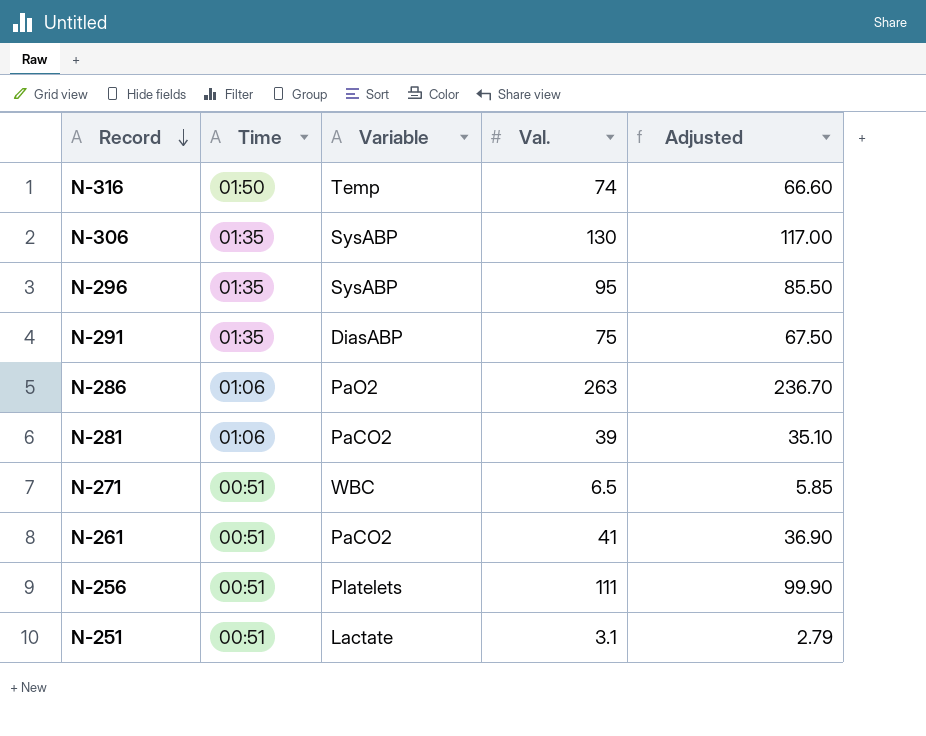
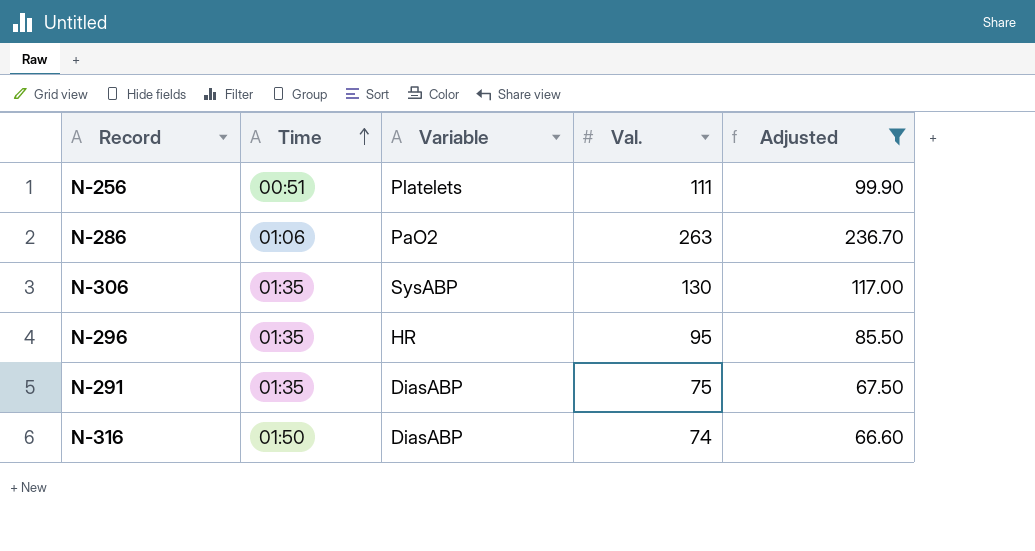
filter: none -> Adjusted >= 66.60
row order: Record descending -> Time ascending
N-296 | Variable: SysABP -> HR
N-316 | Variable: Temp -> DiasABP

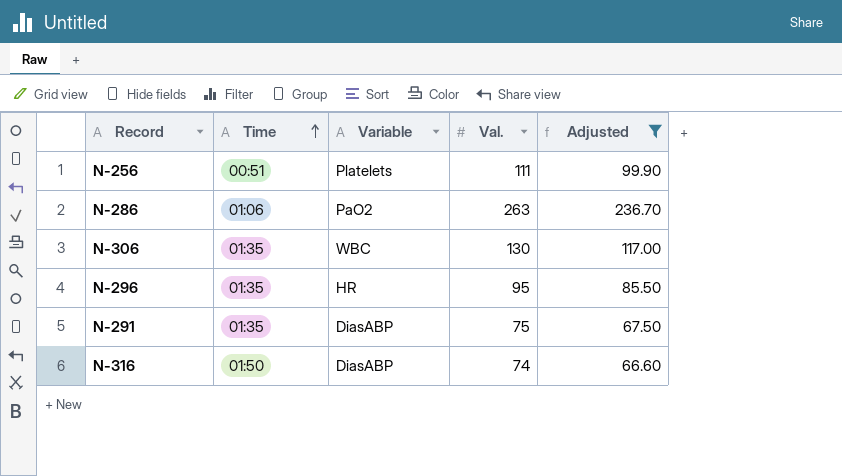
N-306 | Variable: SysABP -> WBC

